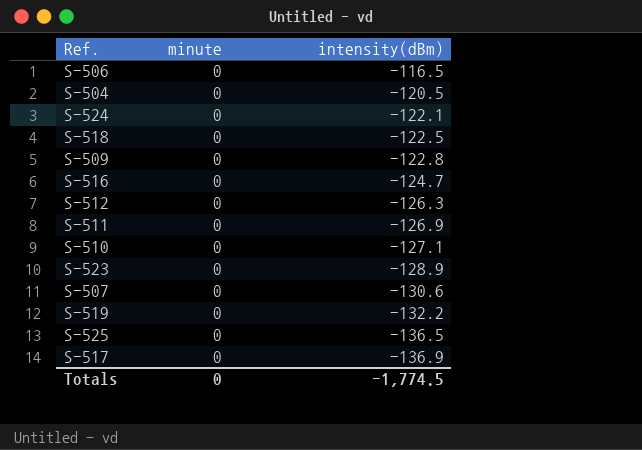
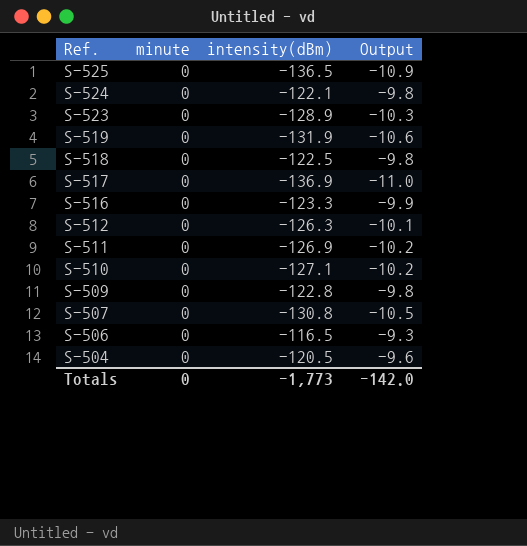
row order: intensity(dBm) descending -> Ref. descending
column Output | formula: none -> [intensity(dBm)] * 0.08
S-519 | intensity(dBm): -132.2 -> -131.9
S-516 | intensity(dBm): -124.7 -> -123.3
S-507 | intensity(dBm): -130.6 -> -130.8
Totals | intensity(dBm): -1,774.5 -> -1,773

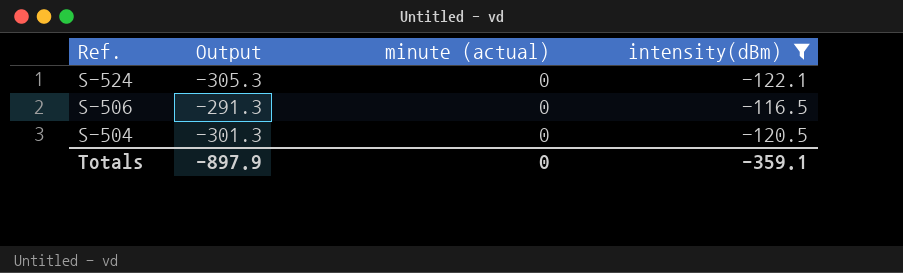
filter: none -> intensity(dBm) >= -122.1
column Output | formula: [intensity(dBm)] * 0.08 -> [intensity(dBm)] * 2.5
column Output | position: 4 -> 2
column name: minute -> minute (actual)
Totals | Output: -142.0 -> -897.9
Totals | intensity(dBm): -1,773 -> -359.1

